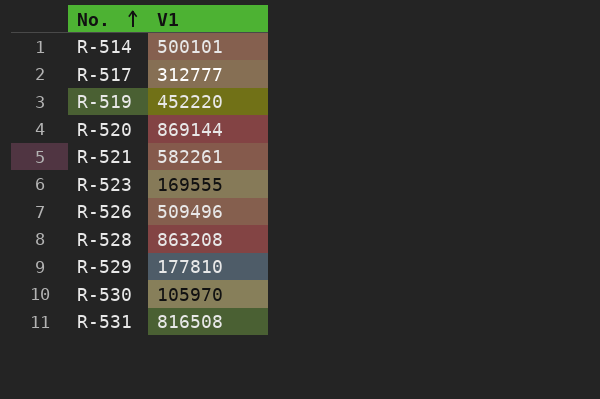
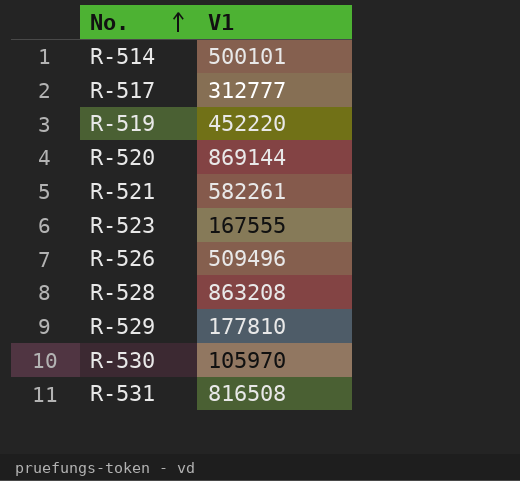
R-523 | V1: 169555 -> 167555

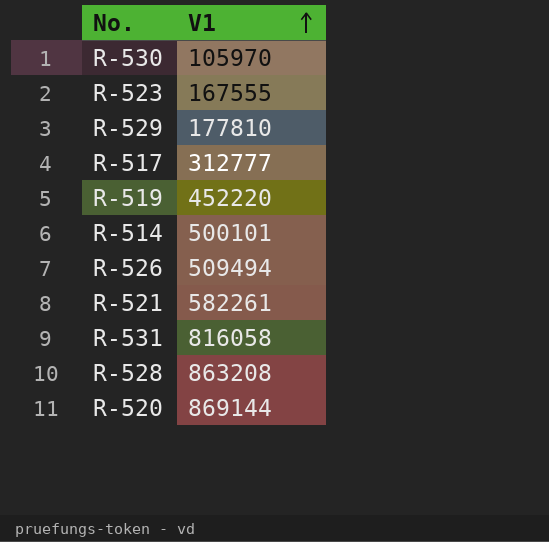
row order: No. ascending -> V1 ascending
R-526 | V1: 509496 -> 509494
R-531 | V1: 816508 -> 816058

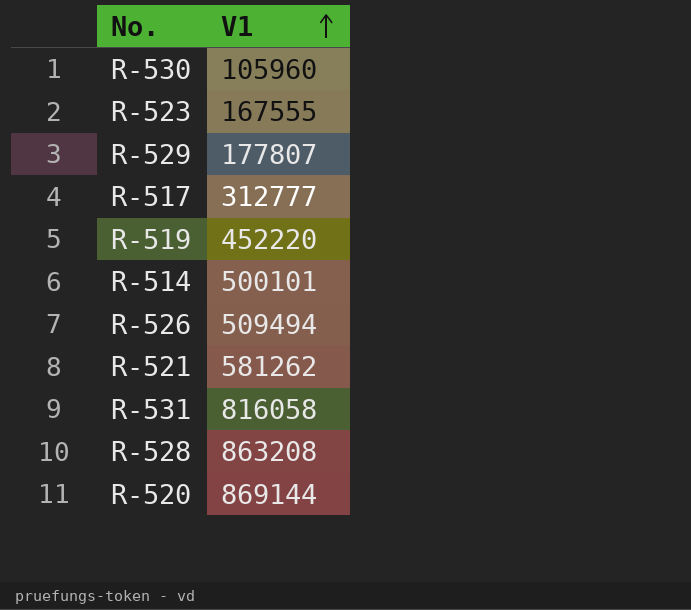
R-530 | V1: 105970 -> 105960
R-529 | V1: 177810 -> 177807
R-521 | V1: 582261 -> 581262

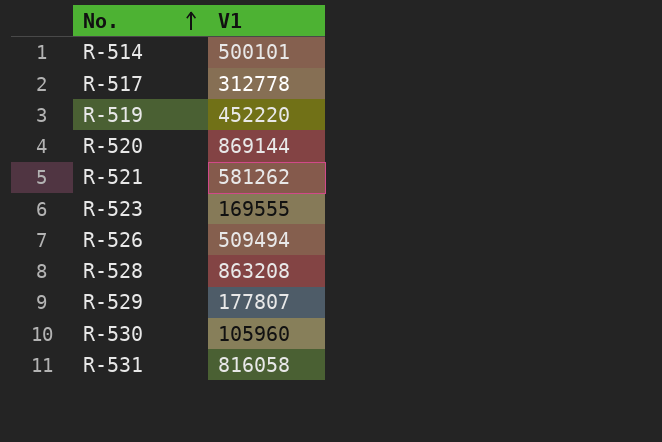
row order: V1 ascending -> No. ascending
R-517 | V1: 312777 -> 312778
R-523 | V1: 167555 -> 169555

